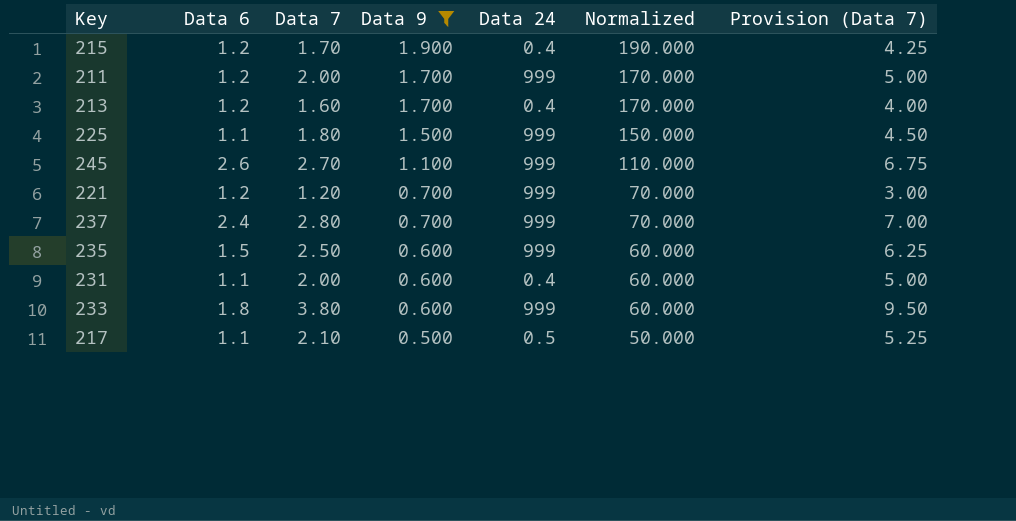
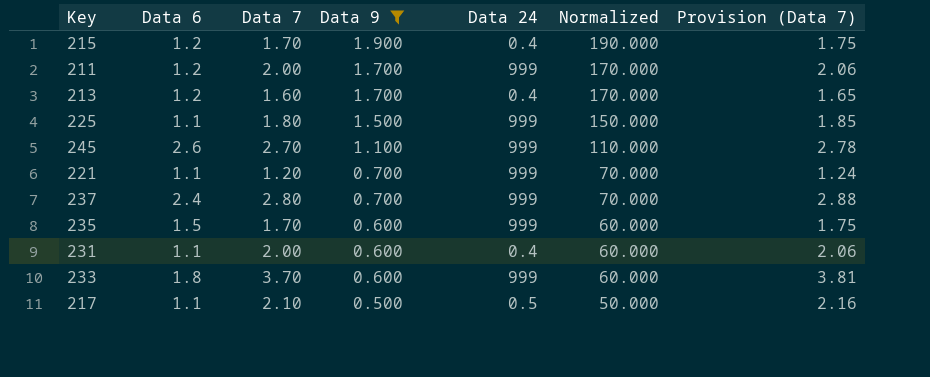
column Provision (Data 7) | formula: [Data 7] * 2.5 -> [Data 7] * 1.03
221 | Data 6: 1.2 -> 1.1
235 | Data 7: 2.50 -> 1.70
233 | Data 7: 3.80 -> 3.70

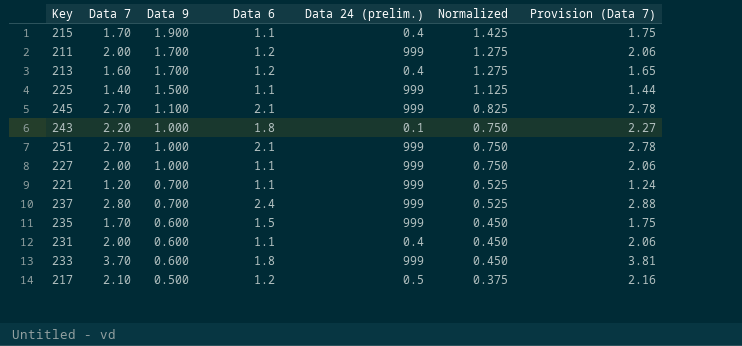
filter: Data 9 != 1.000 -> none
column Data 6 | position: 2 -> 4
column name: Data 24 -> Data 24 (prelim.)
column Normalized | formula: [Data 9] * 100 -> [Data 9] * 0.75
215 | Data 6: 1.2 -> 1.1
225 | Data 7: 1.80 -> 1.40
225 | Provision (Data 7): 1.85 -> 1.44
245 | Data 6: 2.6 -> 2.1
217 | Data 6: 1.1 -> 1.2

